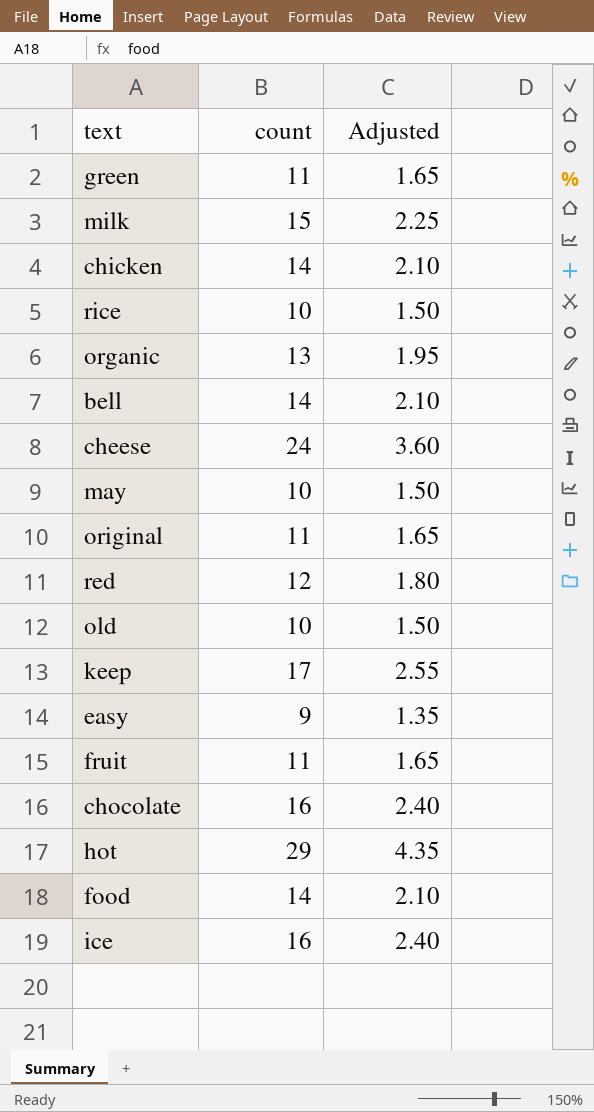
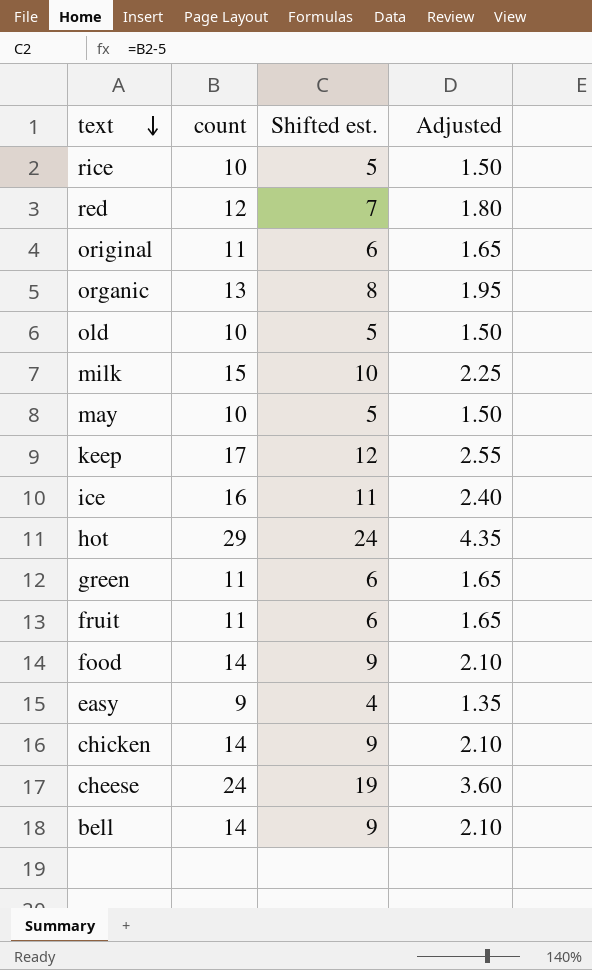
row order: none -> text descending
column Shifted est. | formula: none -> [count] - 5
row chocolate: 16 | 2.40 -> none

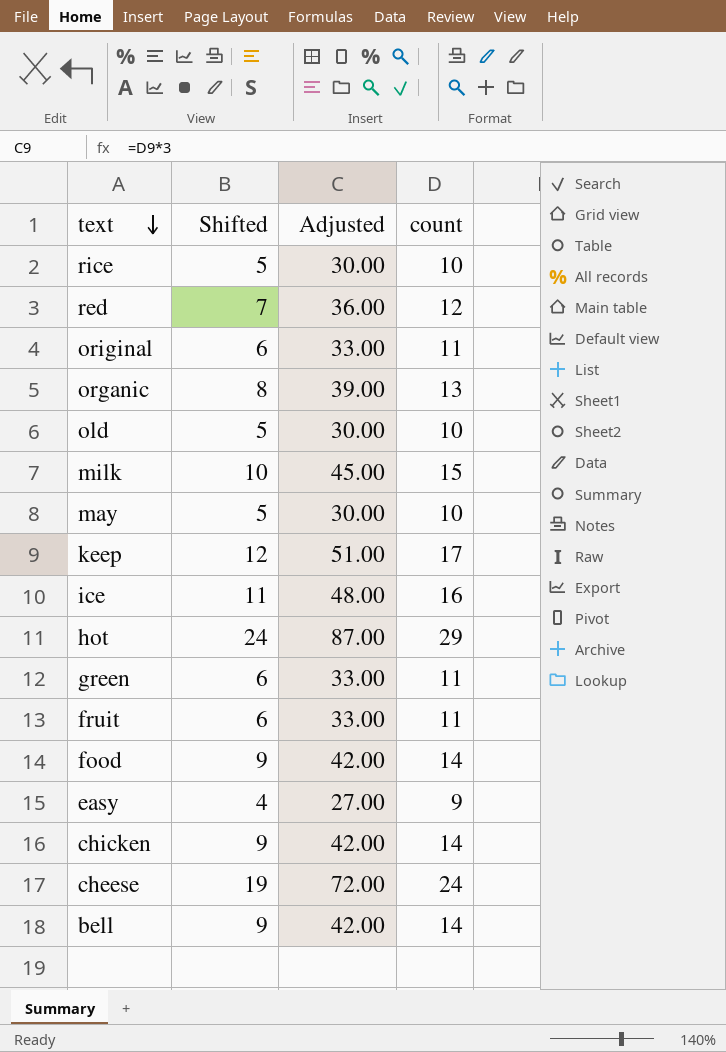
column name: Shifted est. -> Shifted
column Adjusted | formula: [count] * 0.15 -> [count] * 3
column count | position: 2 -> 4

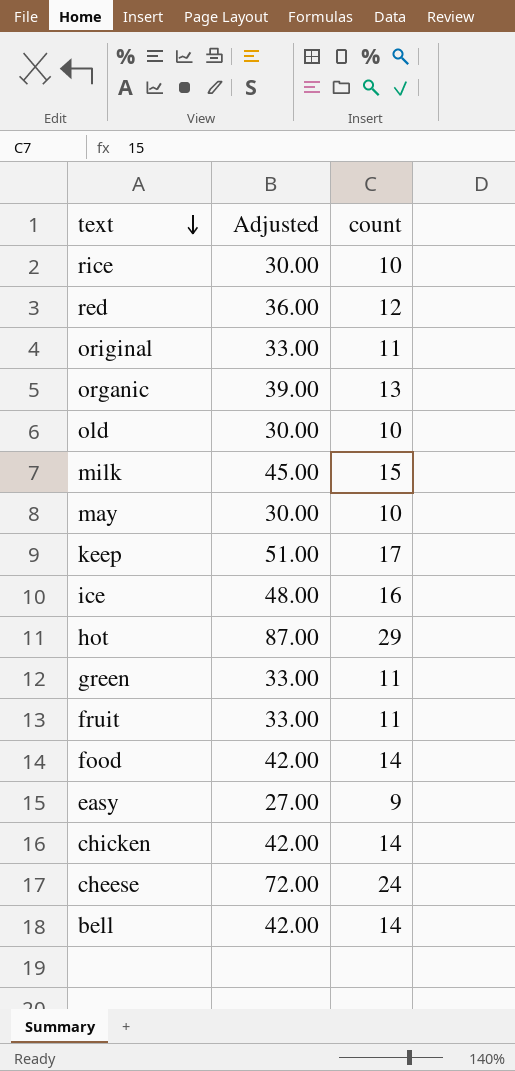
column Shifted | formula: [count] - 5 -> none

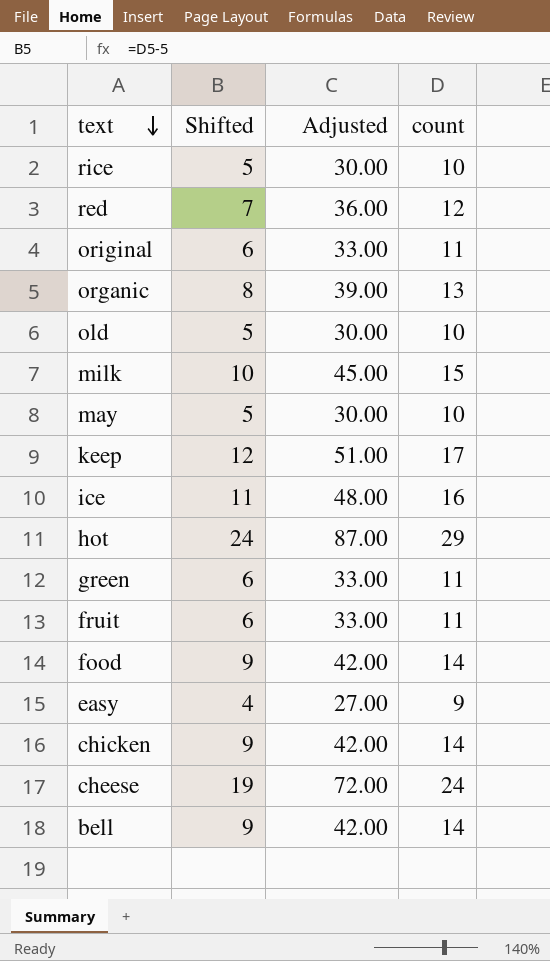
column Shifted | formula: none -> [count] - 5

